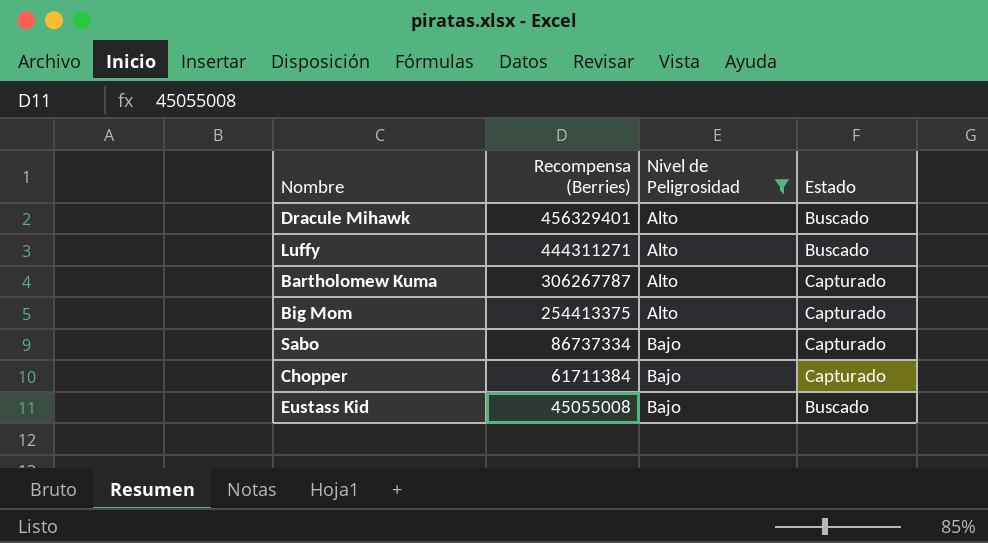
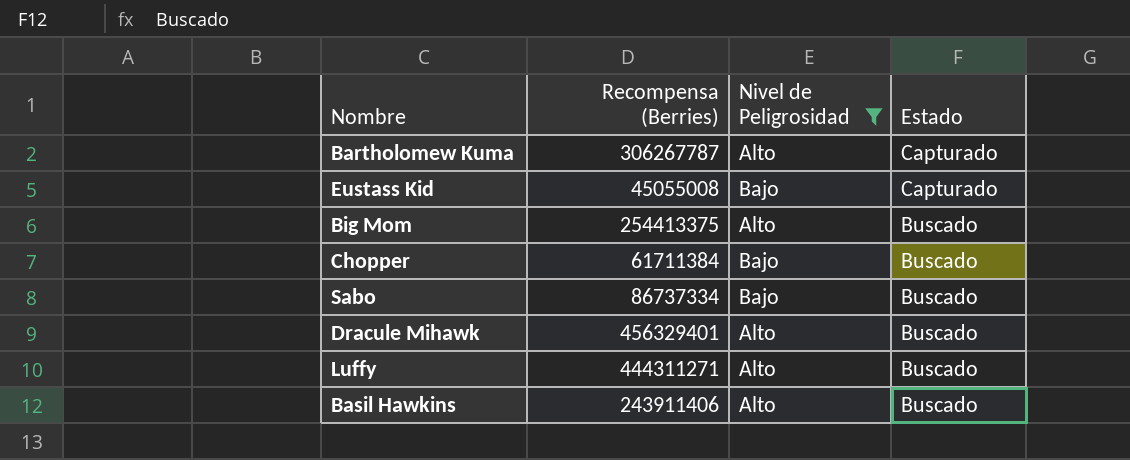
row order: Recompensa (Berries) descending -> Estado descending
Eustass Kid | Estado: Buscado -> Capturado
Big Mom | Estado: Capturado -> Buscado
Chopper | Estado: Capturado -> Buscado
Sabo | Estado: Capturado -> Buscado
row Basil Hawkins: none -> 243911406 | Alto | Buscado

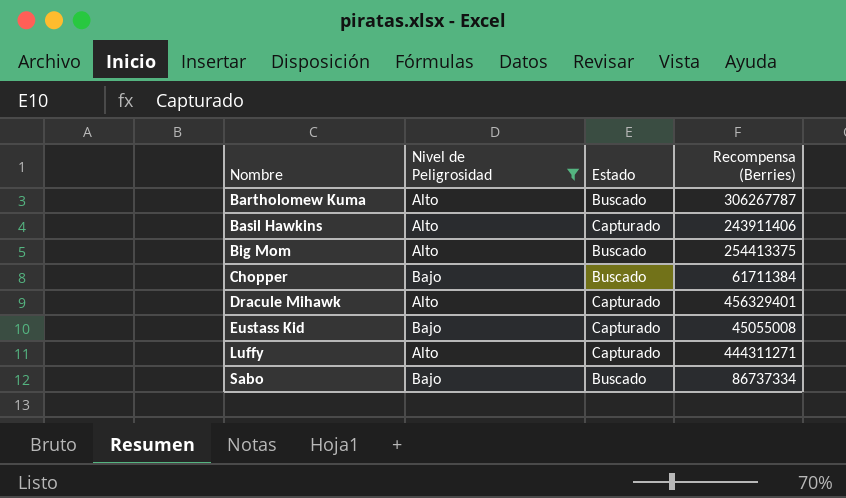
row order: Estado descending -> Nombre ascending
column Recompensa (Berries) | position: 2 -> 4
Bartholomew Kuma | Estado: Capturado -> Buscado
Basil Hawkins | Estado: Buscado -> Capturado
Dracule Mihawk | Estado: Buscado -> Capturado
Luffy | Estado: Buscado -> Capturado

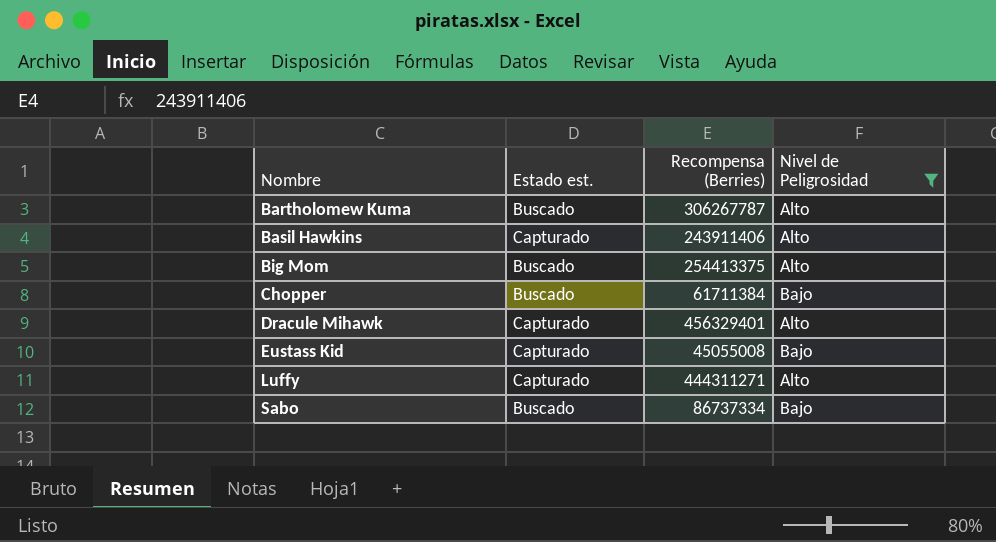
column name: Estado -> Estado est.
column Nivel de Peligrosidad | position: 2 -> 4

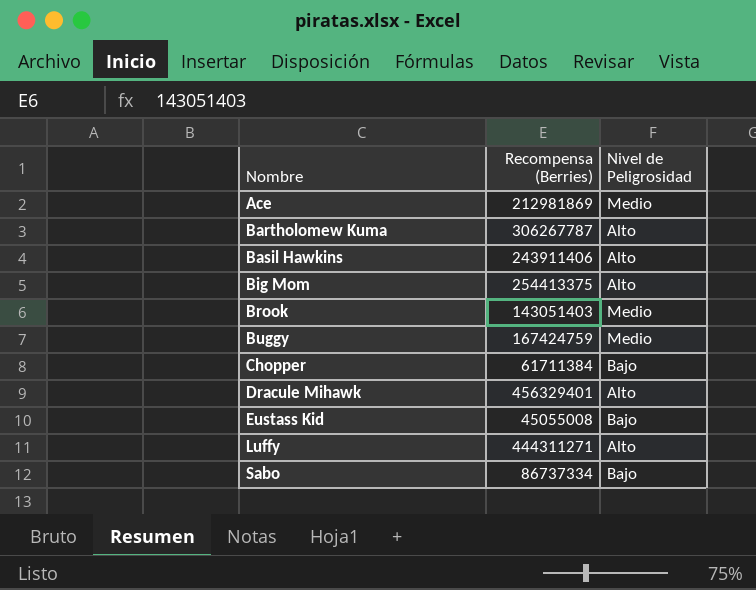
filter: Nivel de Peligrosidad != Medio -> none
column Estado est. | position: 2 -> none

